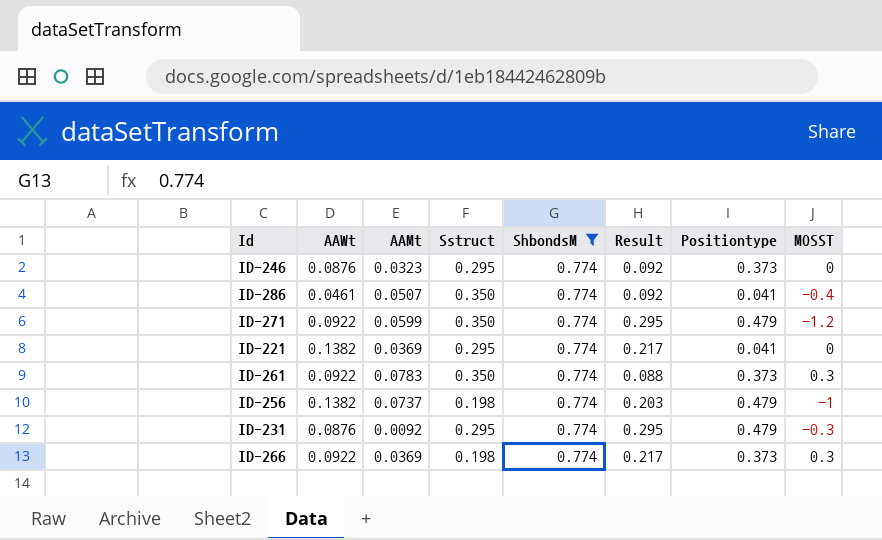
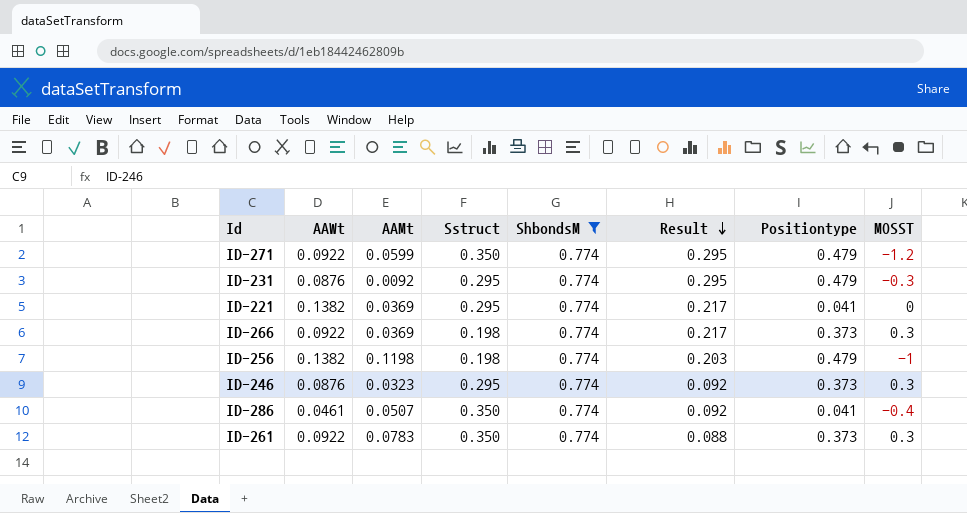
row order: none -> Result descending
ID-256 | AAMt: 0.0737 -> 0.1198
ID-246 | MOSST: 0 -> 0.3

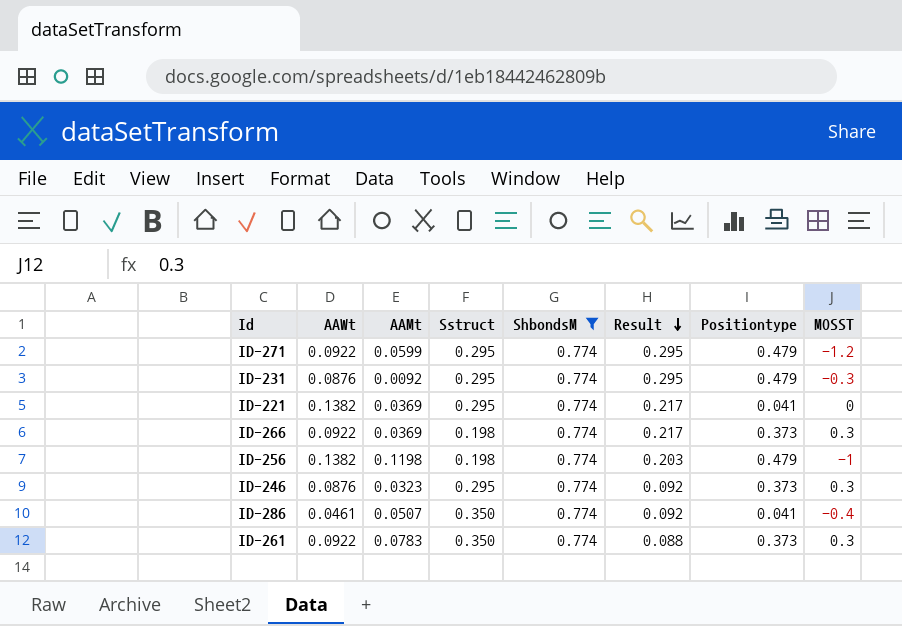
ID-271 | Sstruct: 0.350 -> 0.295

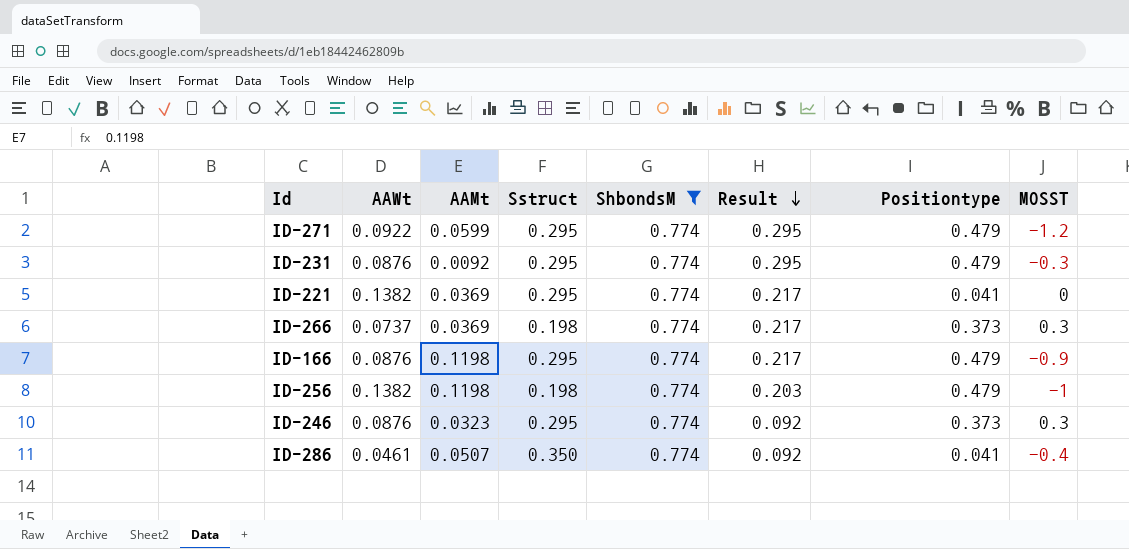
row ID-261: 0.0922 | 0.0783 | 0.350 | 0.774 | 0.088 | 0.373 | 0.3 -> none
ID-266 | AAWt: 0.0922 -> 0.0737
row ID-166: none -> 0.0876 | 0.1198 | 0.295 | 0.774 | 0.217 | 0.479 | -0.9

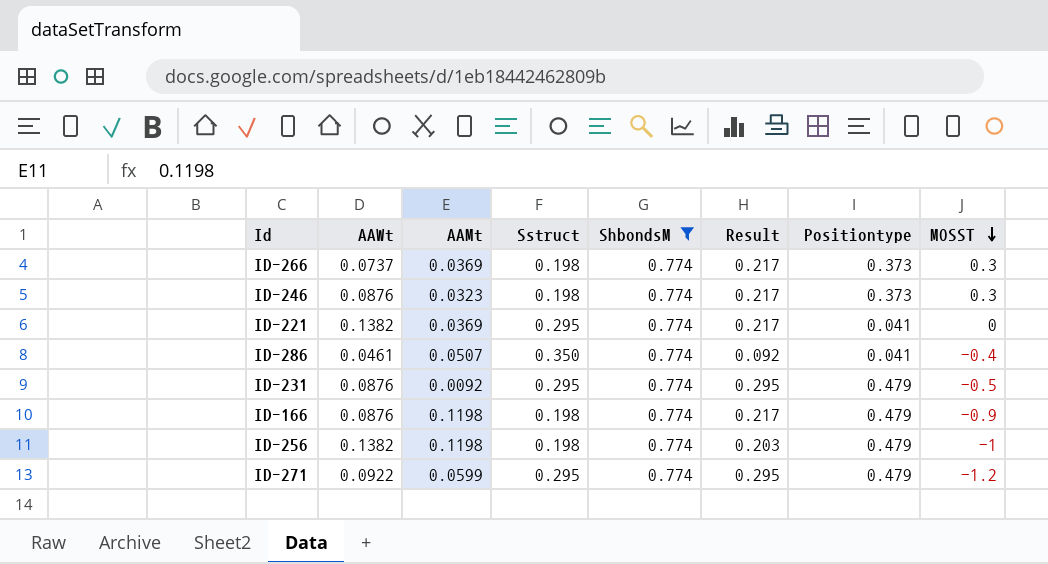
row order: Result descending -> MOSST descending
ID-246 | Sstruct: 0.295 -> 0.198
ID-246 | Result: 0.092 -> 0.217
ID-231 | MOSST: -0.3 -> -0.5
ID-166 | Sstruct: 0.295 -> 0.198

